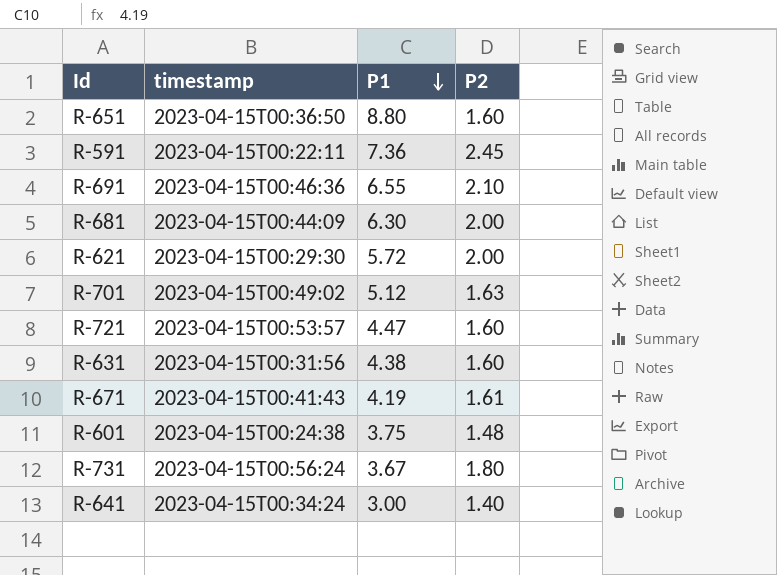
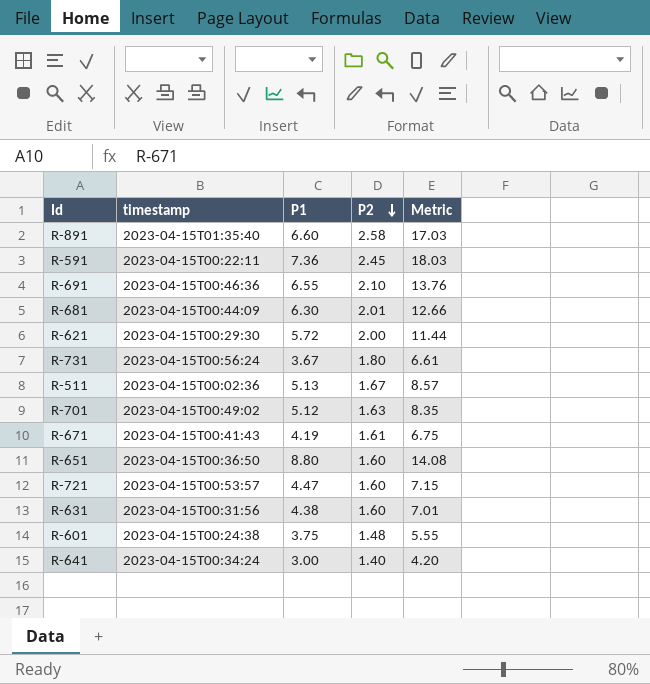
row order: P1 descending -> P2 descending
column Metric | formula: none -> [P1] * [P2]
row R-891: none -> 2023-04-15T01:35:40 | 6.60 | 2.58 | 17.03
R-681 | P2: 2.00 -> 2.01
row R-511: none -> 2023-04-15T00:02:36 | 5.13 | 1.67 | 8.57

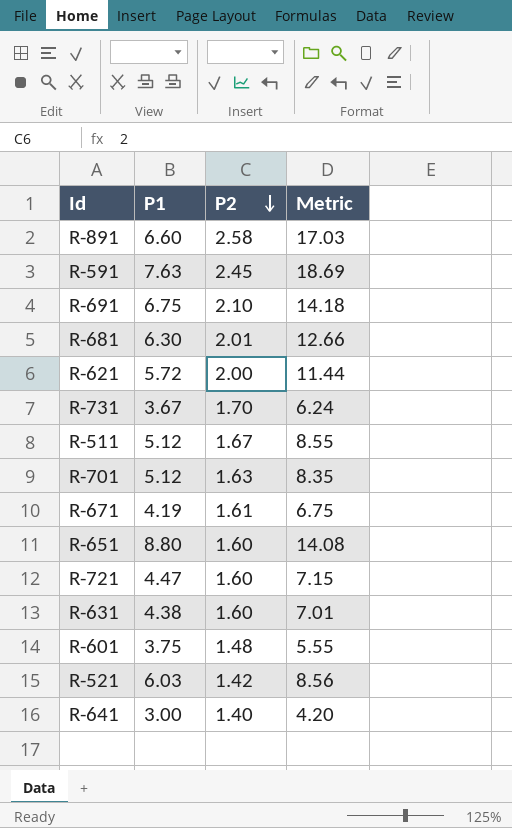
column timestamp | position: 2 -> none
R-591 | P1: 7.36 -> 7.63
R-591 | Metric: 18.03 -> 18.69
R-691 | P1: 6.55 -> 6.75
R-691 | Metric: 13.76 -> 14.18
R-731 | P2: 1.80 -> 1.70
R-731 | Metric: 6.61 -> 6.24
R-511 | P1: 5.13 -> 5.12
R-511 | Metric: 8.57 -> 8.55
row R-521: none -> 6.03 | 1.42 | 8.56

